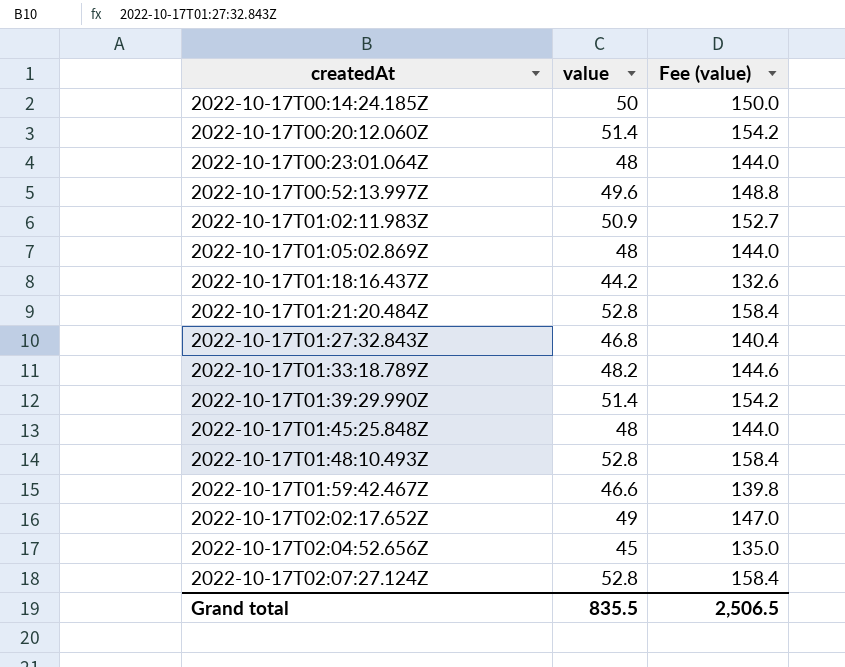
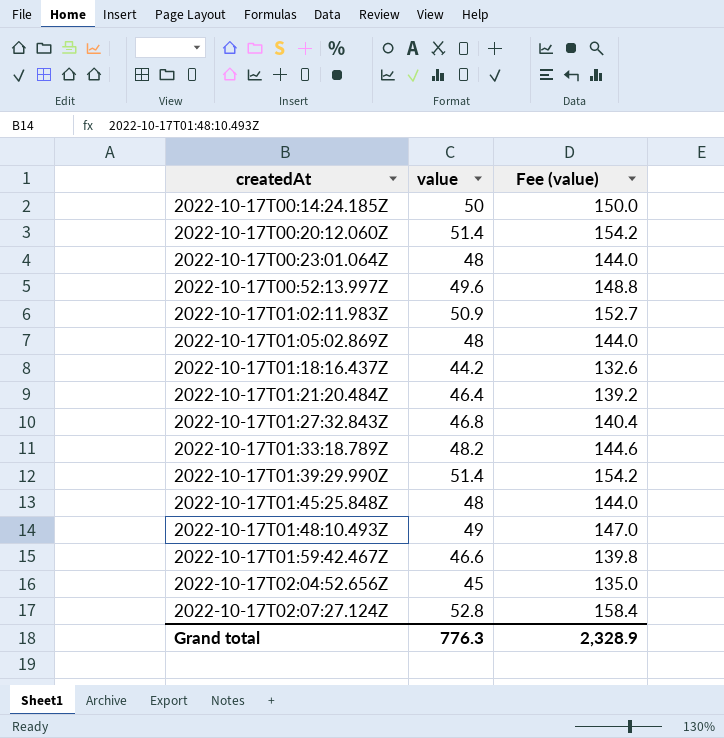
row 2022-10-17T02:02:17.652Z: 49 | 147.0 -> none
2022-10-17T01:21:20.484Z | value: 52.8 -> 46.4
2022-10-17T01:21:20.484Z | Fee (value): 158.4 -> 139.2
2022-10-17T01:48:10.493Z | value: 52.8 -> 49
2022-10-17T01:48:10.493Z | Fee (value): 158.4 -> 147.0
Grand total | value: 835.5 -> 776.3
Grand total | Fee (value): 2,506.5 -> 2,328.9

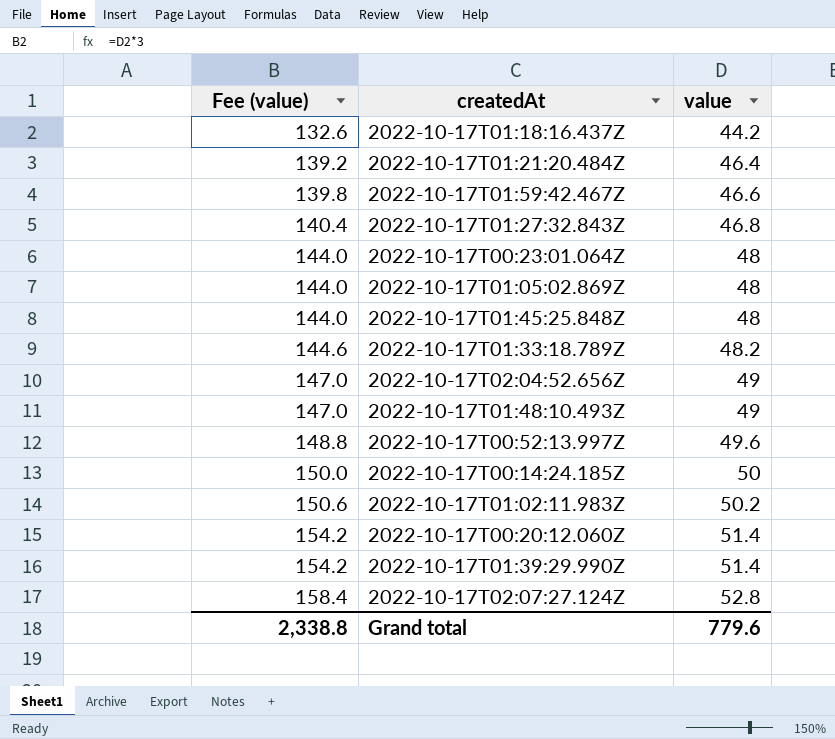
row order: createdAt ascending -> Fee (value) ascending
column Fee (value) | position: 3 -> 1
2022-10-17T02:04:52.656Z | Fee (value): 135.0 -> 147.0
2022-10-17T02:04:52.656Z | value: 45 -> 49
2022-10-17T01:02:11.983Z | Fee (value): 152.7 -> 150.6
2022-10-17T01:02:11.983Z | value: 50.9 -> 50.2
Grand total | Fee (value): 2,328.9 -> 2,338.8
Grand total | value: 776.3 -> 779.6

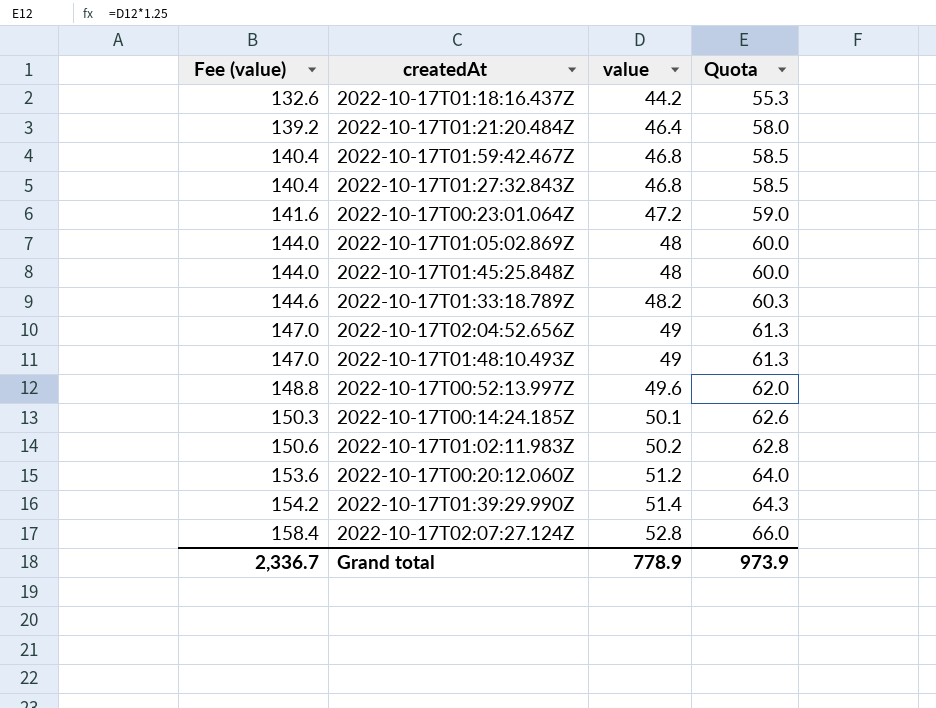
column Quota | formula: none -> [value] * 1.25
2022-10-17T01:59:42.467Z | Fee (value): 139.8 -> 140.4
2022-10-17T01:59:42.467Z | value: 46.6 -> 46.8
2022-10-17T00:23:01.064Z | Fee (value): 144.0 -> 141.6
2022-10-17T00:23:01.064Z | value: 48 -> 47.2
2022-10-17T00:14:24.185Z | Fee (value): 150.0 -> 150.3
2022-10-17T00:14:24.185Z | value: 50 -> 50.1
2022-10-17T00:20:12.060Z | Fee (value): 154.2 -> 153.6
2022-10-17T00:20:12.060Z | value: 51.4 -> 51.2
Grand total | Fee (value): 2,338.8 -> 2,336.7
Grand total | value: 779.6 -> 778.9

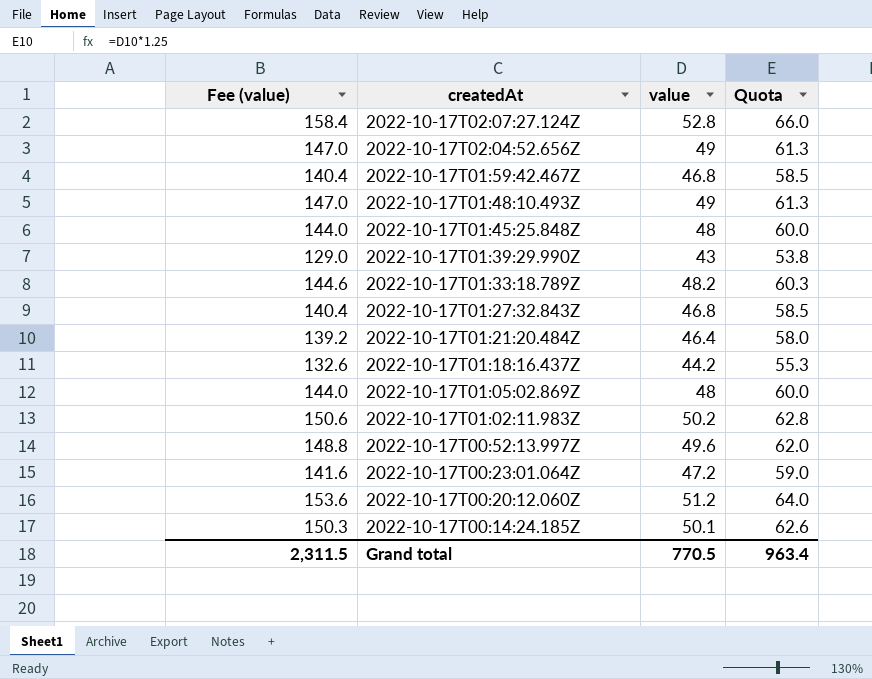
row order: Fee (value) ascending -> createdAt descending
2022-10-17T01:39:29.990Z | Fee (value): 154.2 -> 129.0
2022-10-17T01:39:29.990Z | value: 51.4 -> 43
2022-10-17T01:39:29.990Z | Quota: 64.3 -> 53.8
Grand total | Fee (value): 2,336.7 -> 2,311.5
Grand total | value: 778.9 -> 770.5
Grand total | Quota: 973.9 -> 963.4

